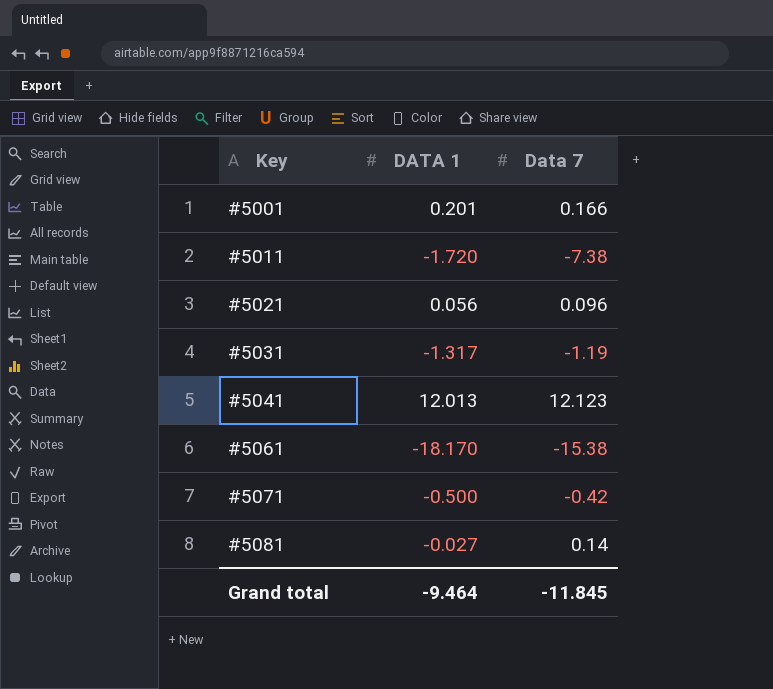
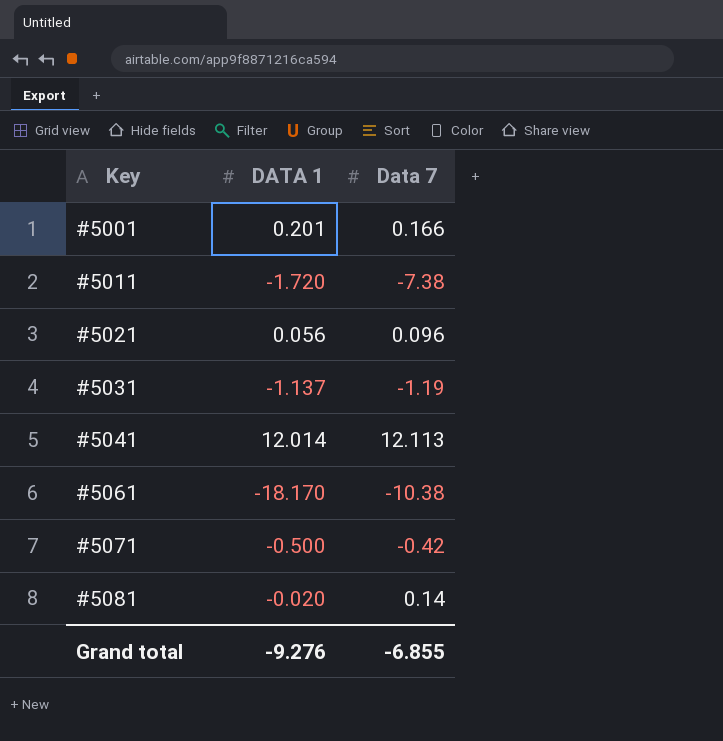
#5031 | DATA 1: -1.317 -> -1.137
#5041 | DATA 1: 12.013 -> 12.014
#5041 | Data 7: 12.123 -> 12.113
#5061 | Data 7: -15.38 -> -10.38
#5081 | DATA 1: -0.027 -> -0.020
Grand total | DATA 1: -9.464 -> -9.276
Grand total | Data 7: -11.845 -> -6.855

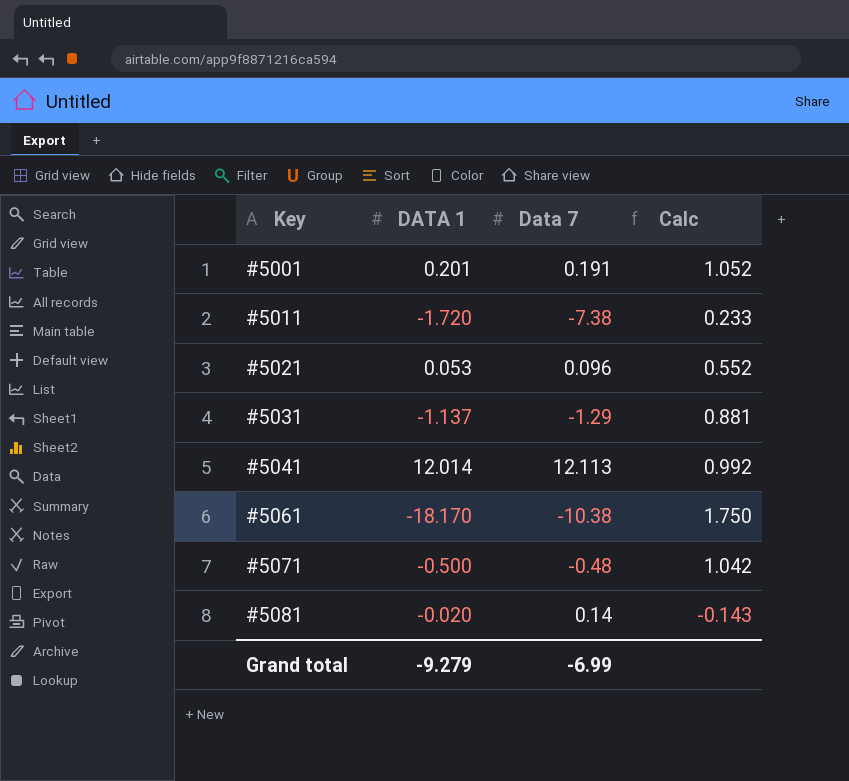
column Calc | formula: none -> [DATA 1] / [Data 7]
#5001 | Data 7: 0.166 -> 0.191
#5021 | DATA 1: 0.056 -> 0.053
#5031 | Data 7: -1.19 -> -1.29
#5071 | Data 7: -0.42 -> -0.48
Grand total | DATA 1: -9.276 -> -9.279
Grand total | Data 7: -6.855 -> -6.99

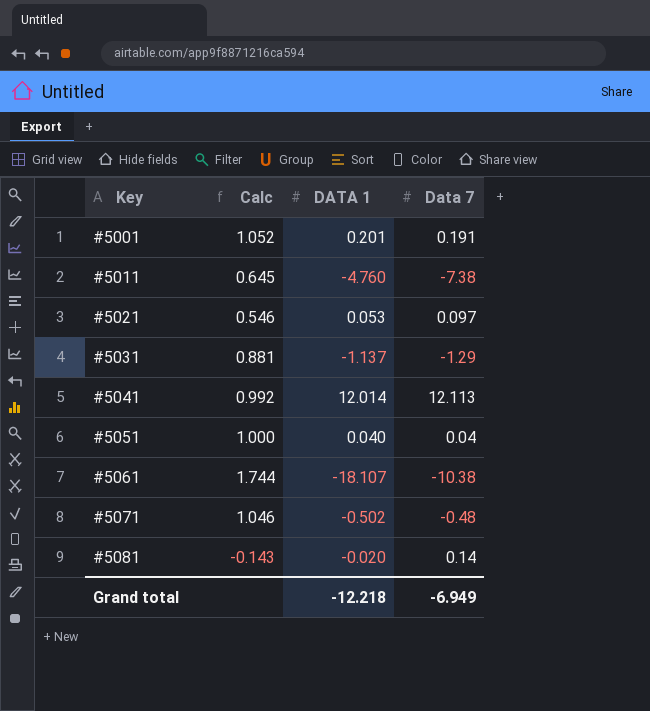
column Calc | position: 4 -> 2
#5011 | Calc: 0.233 -> 0.645
#5011 | DATA 1: -1.720 -> -4.760
#5021 | Calc: 0.552 -> 0.546
#5021 | Data 7: 0.096 -> 0.097
row #5051: none -> 1.000 | 0.040 | 0.04
#5061 | Calc: 1.750 -> 1.744
#5061 | DATA 1: -18.170 -> -18.107
#5071 | Calc: 1.042 -> 1.046
#5071 | DATA 1: -0.500 -> -0.502
Grand total | DATA 1: -9.279 -> -12.218
Grand total | Data 7: -6.99 -> -6.949

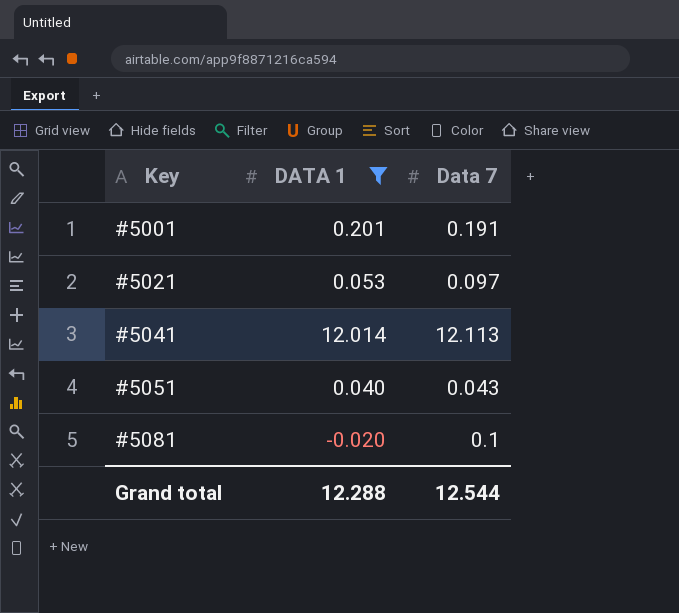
filter: none -> DATA 1 >= -0.020
column Calc | formula: [DATA 1] / [Data 7] -> none
#5051 | Data 7: 0.04 -> 0.043
#5081 | Data 7: 0.14 -> 0.1
Grand total | DATA 1: -12.218 -> 12.288
Grand total | Data 7: -6.949 -> 12.544

